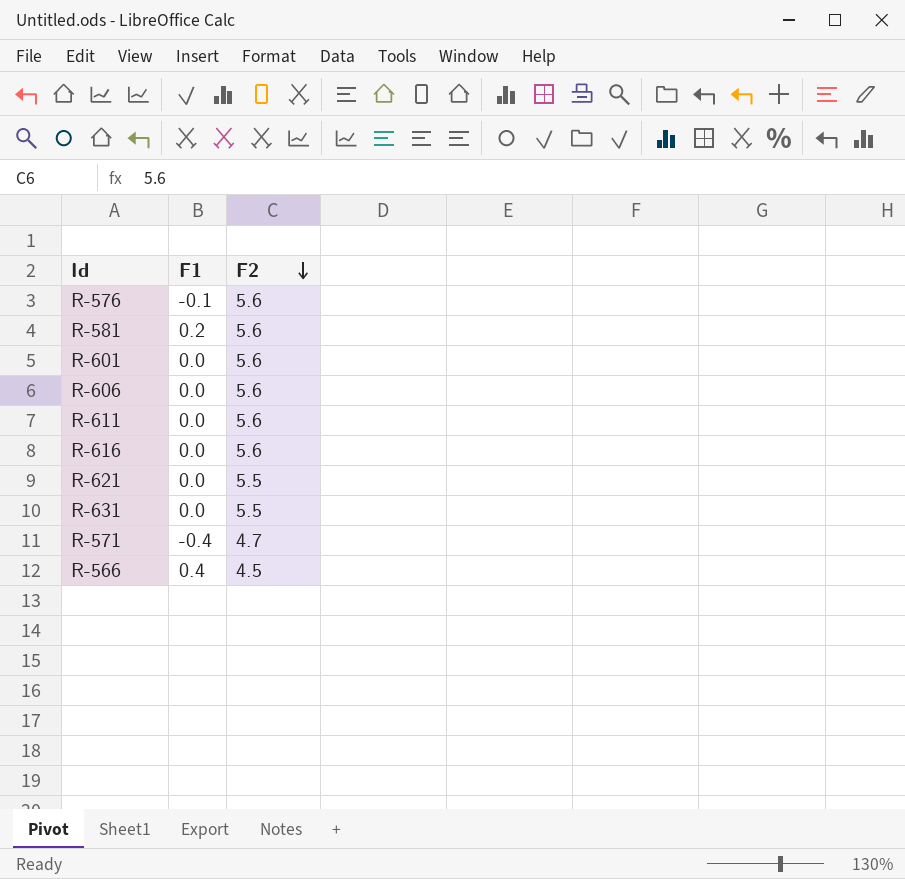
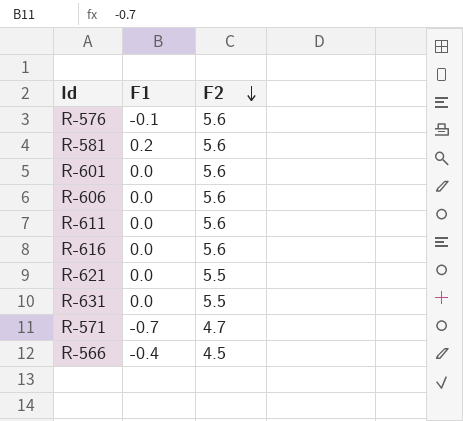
R-571 | F1: -0.4 -> -0.7
R-566 | F1: 0.4 -> -0.4

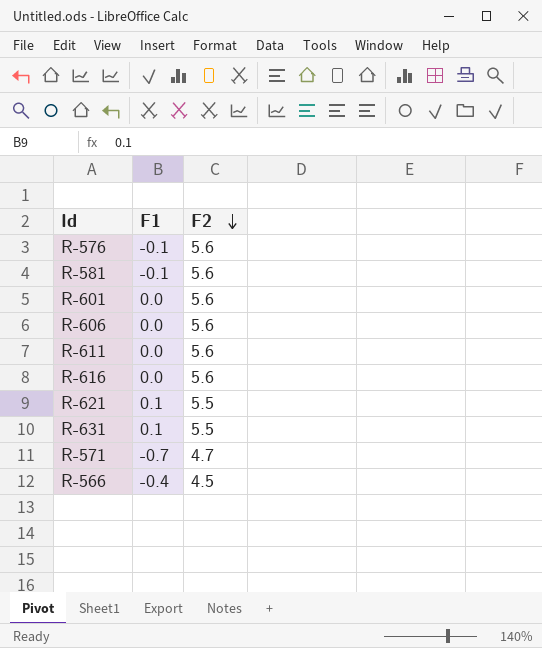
R-581 | F1: 0.2 -> -0.1
R-621 | F1: 0.0 -> 0.1
R-631 | F1: 0.0 -> 0.1

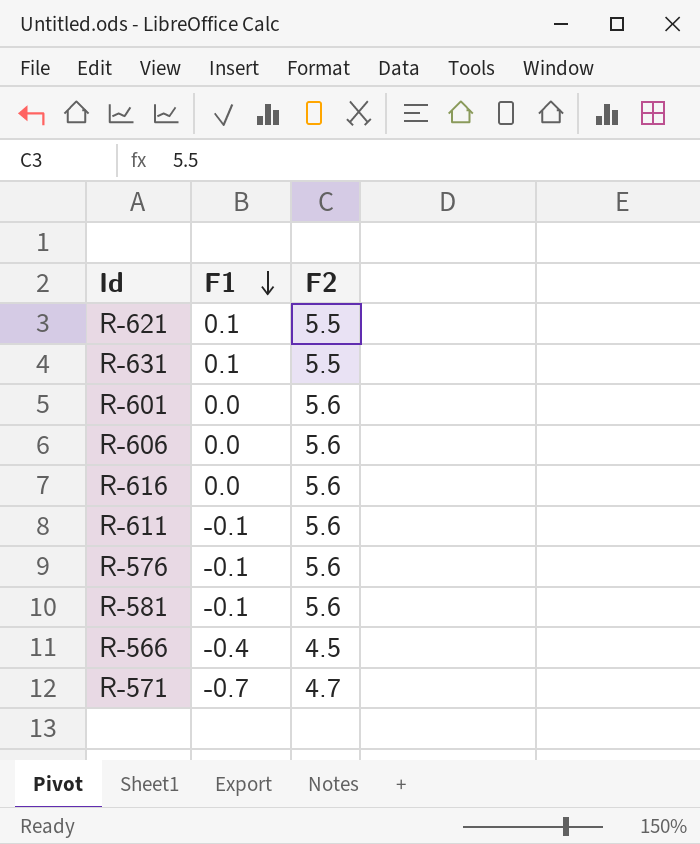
row order: F2 descending -> F1 descending
R-611 | F1: 0.0 -> -0.1

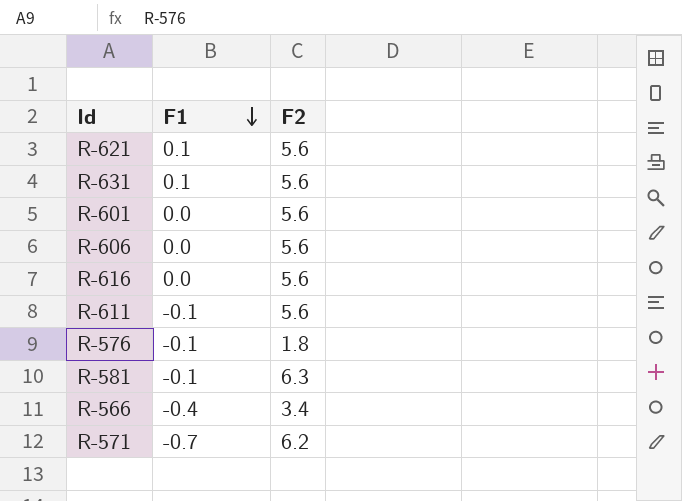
R-621 | F2: 5.5 -> 5.6
R-631 | F2: 5.5 -> 5.6
R-576 | F2: 5.6 -> 1.8
R-581 | F2: 5.6 -> 6.3
R-566 | F2: 4.5 -> 3.4
R-571 | F2: 4.7 -> 6.2

